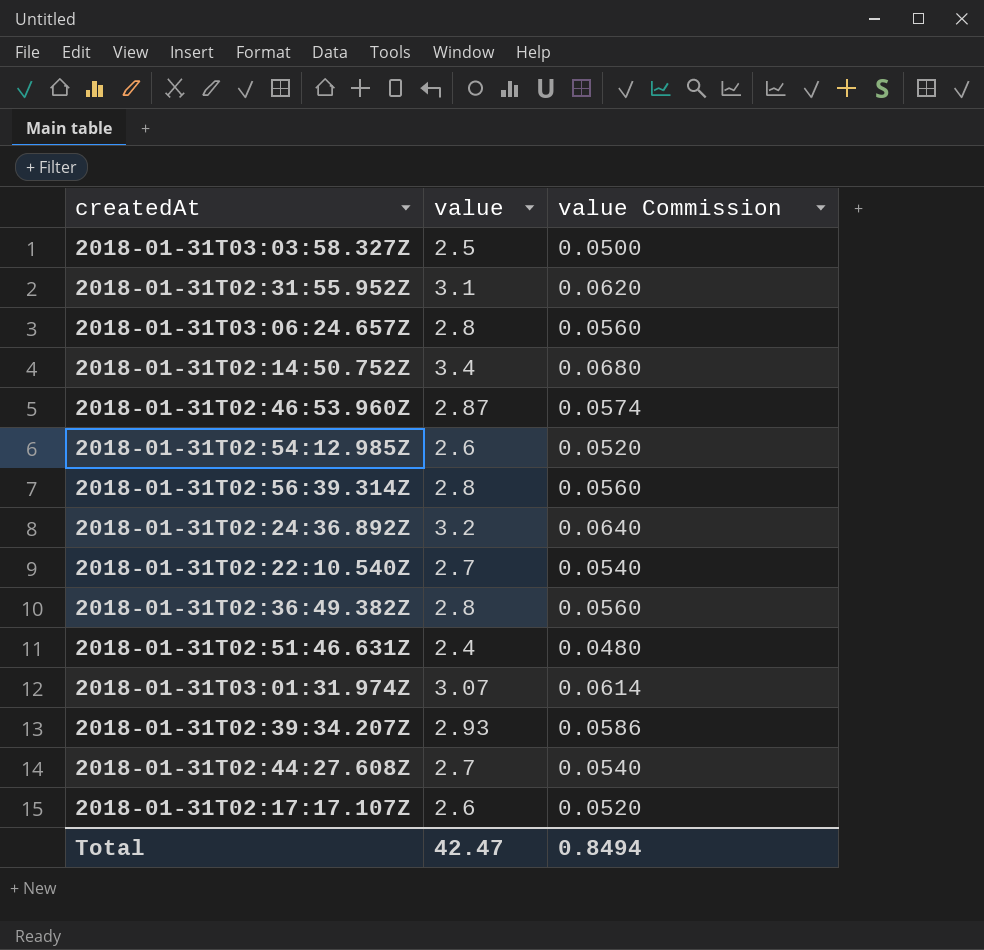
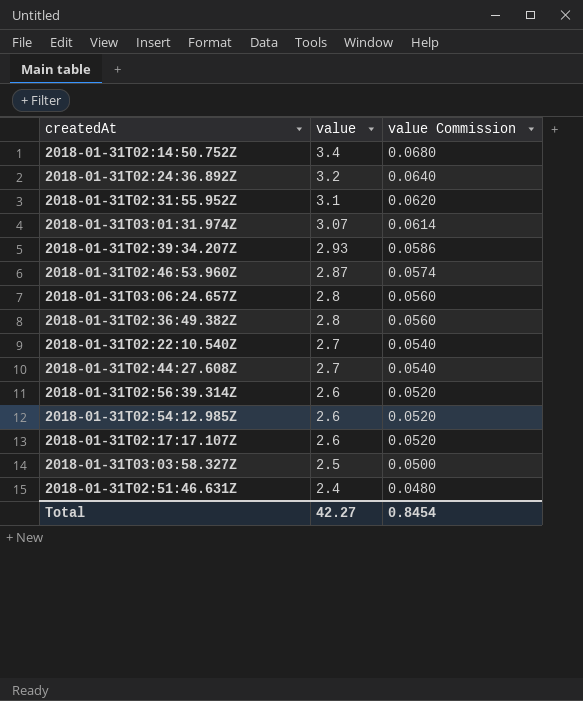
row order: none -> value descending
2018-01-31T02:56:39.314Z | value: 2.8 -> 2.6
2018-01-31T02:56:39.314Z | value Commission: 0.0560 -> 0.0520
Total | value: 42.47 -> 42.27
Total | value Commission: 0.8494 -> 0.8454

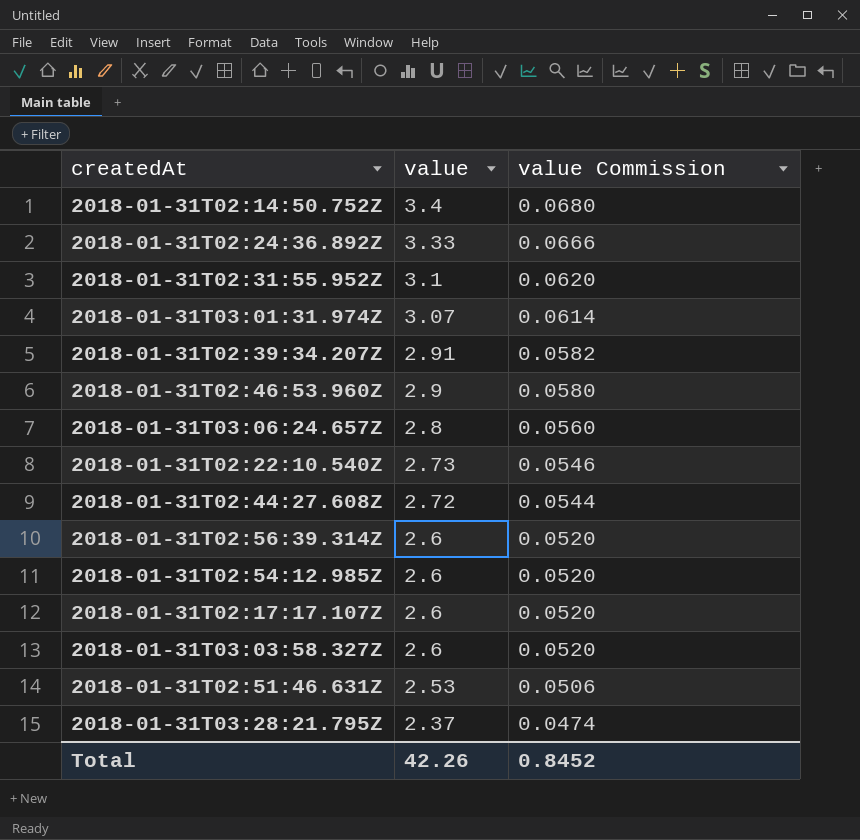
row 2018-01-31T02:36:49.382Z: 2.8 | 0.0560 -> none
2018-01-31T02:24:36.892Z | value: 3.2 -> 3.33
2018-01-31T02:24:36.892Z | value Commission: 0.0640 -> 0.0666
2018-01-31T02:39:34.207Z | value: 2.93 -> 2.91
2018-01-31T02:39:34.207Z | value Commission: 0.0586 -> 0.0582
2018-01-31T02:46:53.960Z | value: 2.87 -> 2.9
2018-01-31T02:46:53.960Z | value Commission: 0.0574 -> 0.0580
2018-01-31T02:22:10.540Z | value: 2.7 -> 2.73
2018-01-31T02:22:10.540Z | value Commission: 0.0540 -> 0.0546
2018-01-31T02:44:27.608Z | value: 2.7 -> 2.72
2018-01-31T02:44:27.608Z | value Commission: 0.0540 -> 0.0544
2018-01-31T03:03:58.327Z | value: 2.5 -> 2.6
2018-01-31T03:03:58.327Z | value Commission: 0.0500 -> 0.0520
2018-01-31T02:51:46.631Z | value: 2.4 -> 2.53
2018-01-31T02:51:46.631Z | value Commission: 0.0480 -> 0.0506
row 2018-01-31T03:28:21.795Z: none -> 2.37 | 0.0474
Total | value: 42.27 -> 42.26
Total | value Commission: 0.8454 -> 0.8452

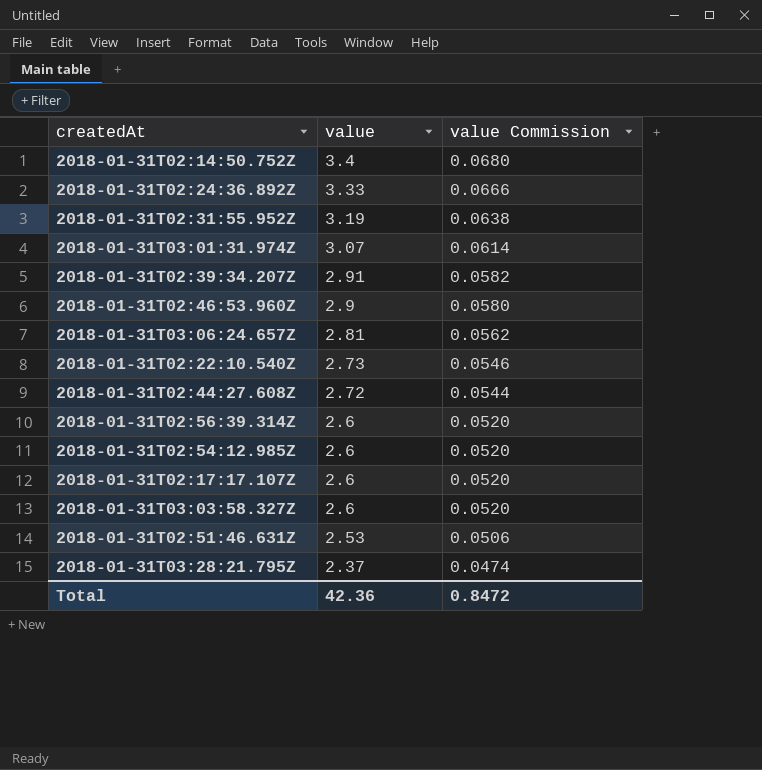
2018-01-31T02:31:55.952Z | value: 3.1 -> 3.19
2018-01-31T02:31:55.952Z | value Commission: 0.0620 -> 0.0638
2018-01-31T03:06:24.657Z | value: 2.8 -> 2.81
2018-01-31T03:06:24.657Z | value Commission: 0.0560 -> 0.0562
Total | value: 42.26 -> 42.36
Total | value Commission: 0.8452 -> 0.8472

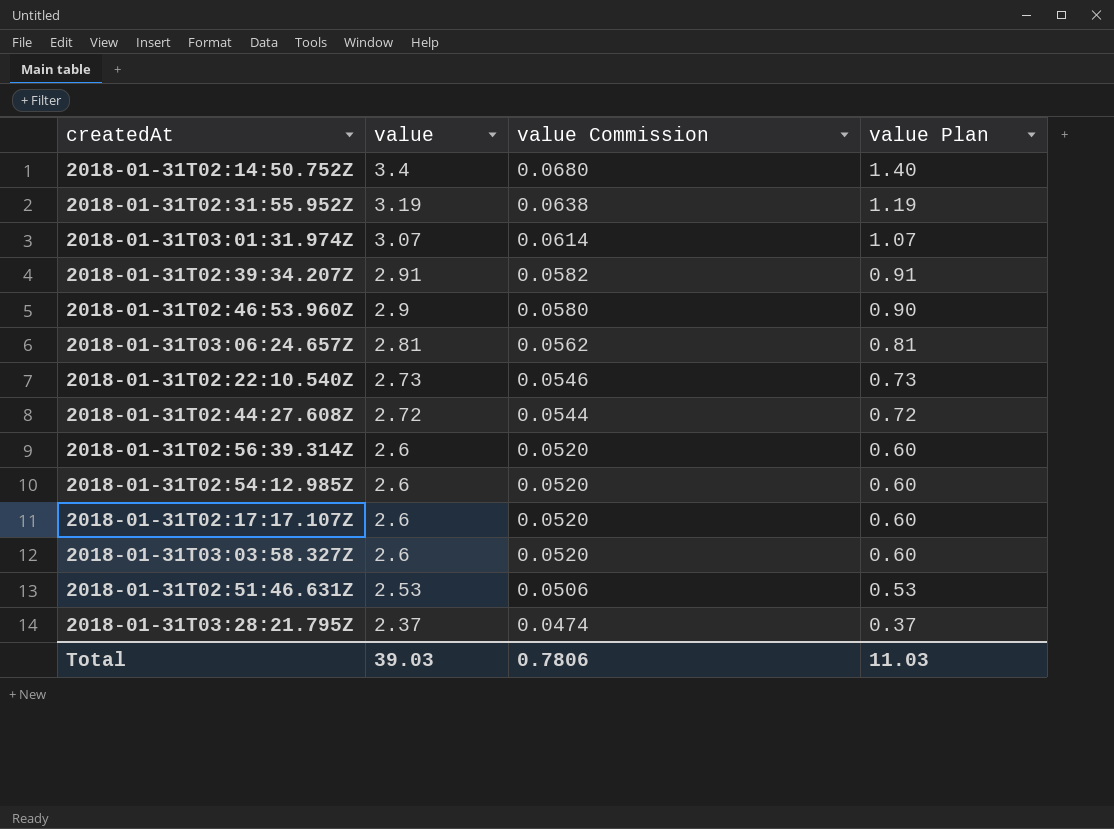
column value Plan | formula: none -> [value] - 2
row 2018-01-31T02:24:36.892Z: 3.33 | 0.0666 -> none
Total | value: 42.36 -> 39.03
Total | value Commission: 0.8472 -> 0.7806

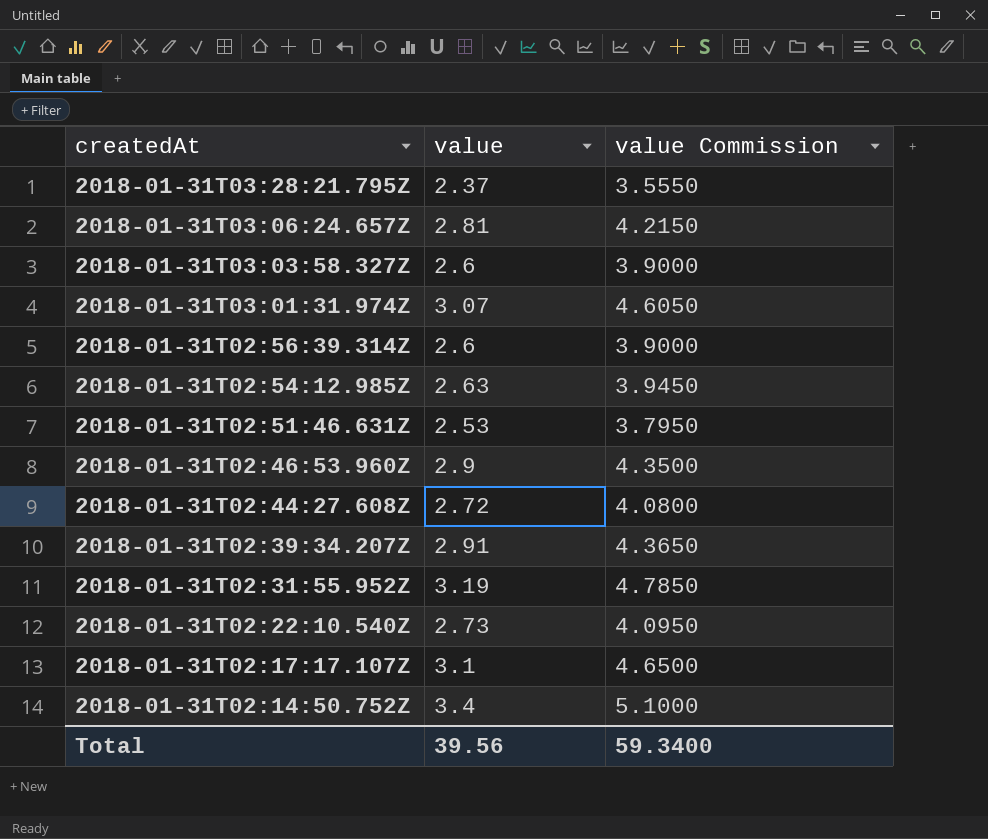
row order: value descending -> createdAt descending
column value Plan | formula: [value] - 2 -> none
column value Commission | formula: [value] * 0.02 -> [value] * 1.5
2018-01-31T02:54:12.985Z | value: 2.6 -> 2.63
2018-01-31T02:17:17.107Z | value: 2.6 -> 3.1
Total | value: 39.03 -> 39.56
Total | value Commission: 0.7806 -> 59.3400

